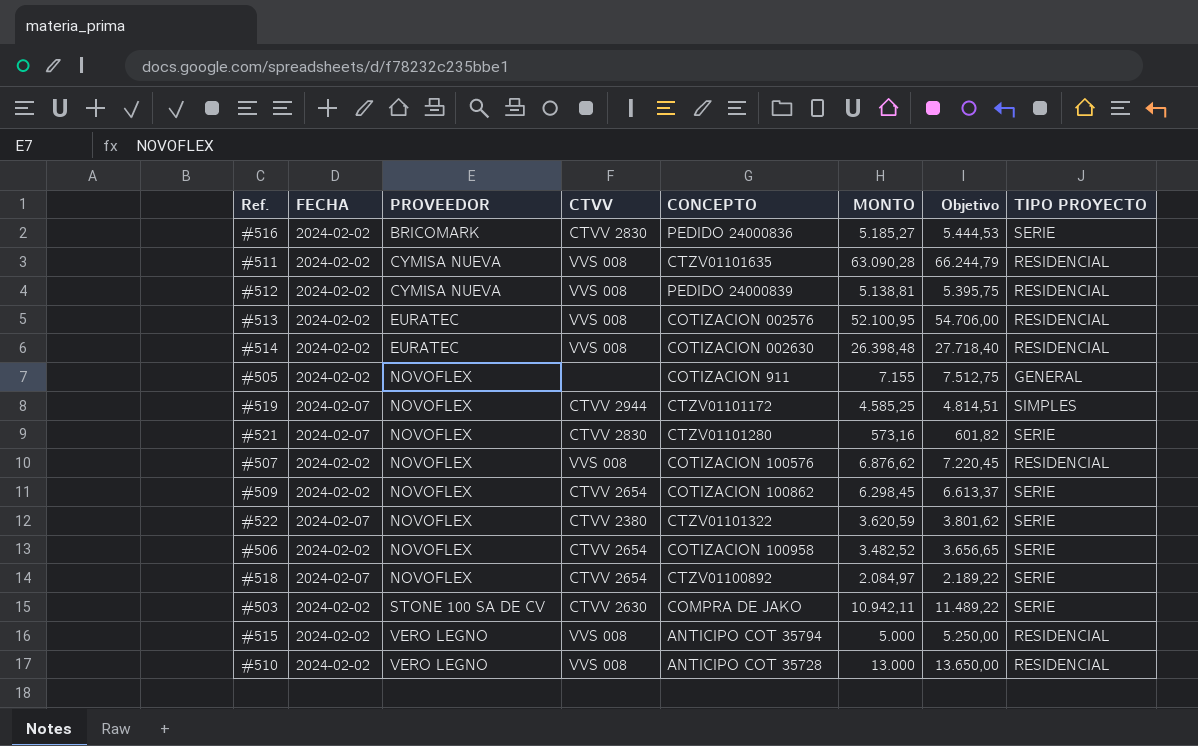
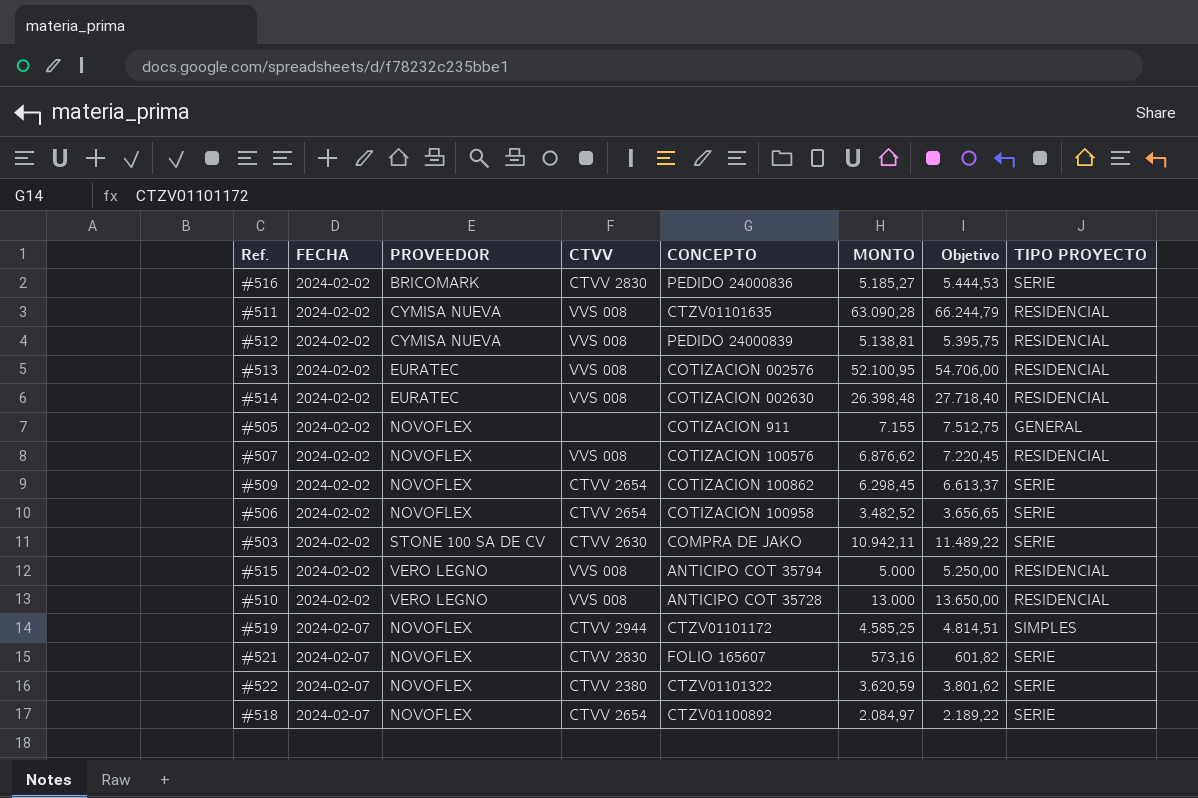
row order: PROVEEDOR ascending -> FECHA ascending
#521 | CONCEPTO: CTZV01101280 -> FOLIO 165607

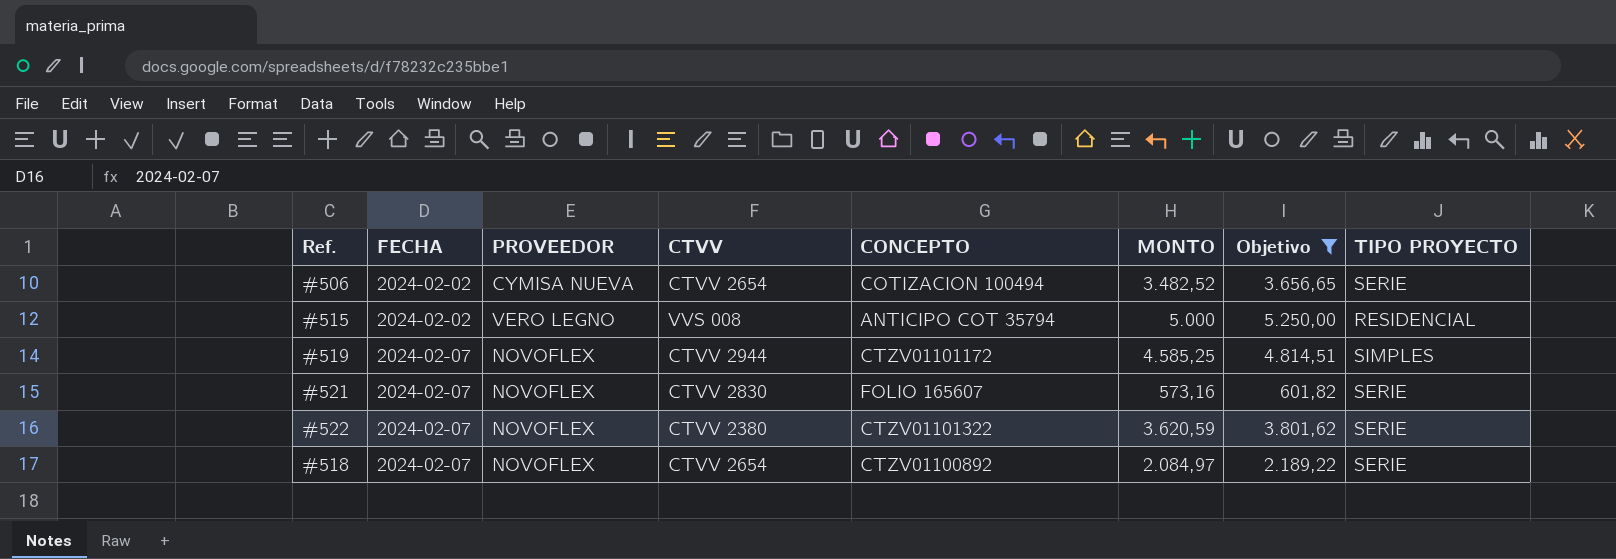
filter: none -> Objetivo <= 5.250,00
#506 | PROVEEDOR: NOVOFLEX -> CYMISA NUEVA
#506 | CONCEPTO: COTIZACION 100958 -> COTIZACION 100494

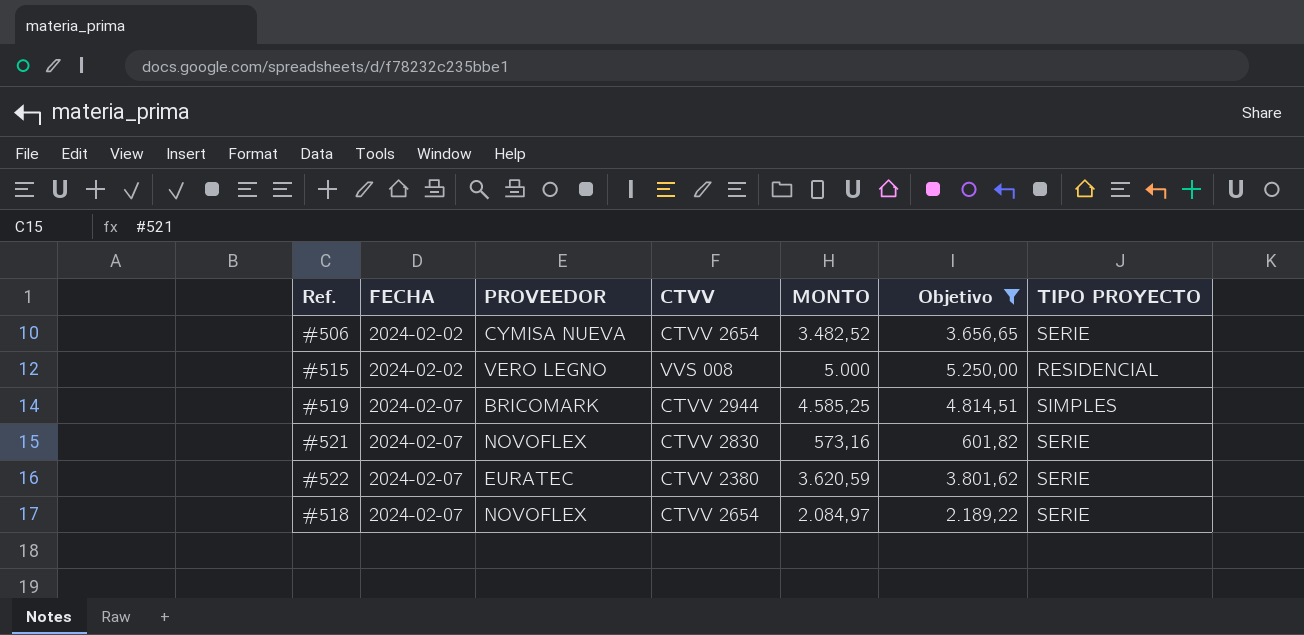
column CONCEPTO | position: 5 -> none
#519 | PROVEEDOR: NOVOFLEX -> BRICOMARK
#522 | PROVEEDOR: NOVOFLEX -> EURATEC

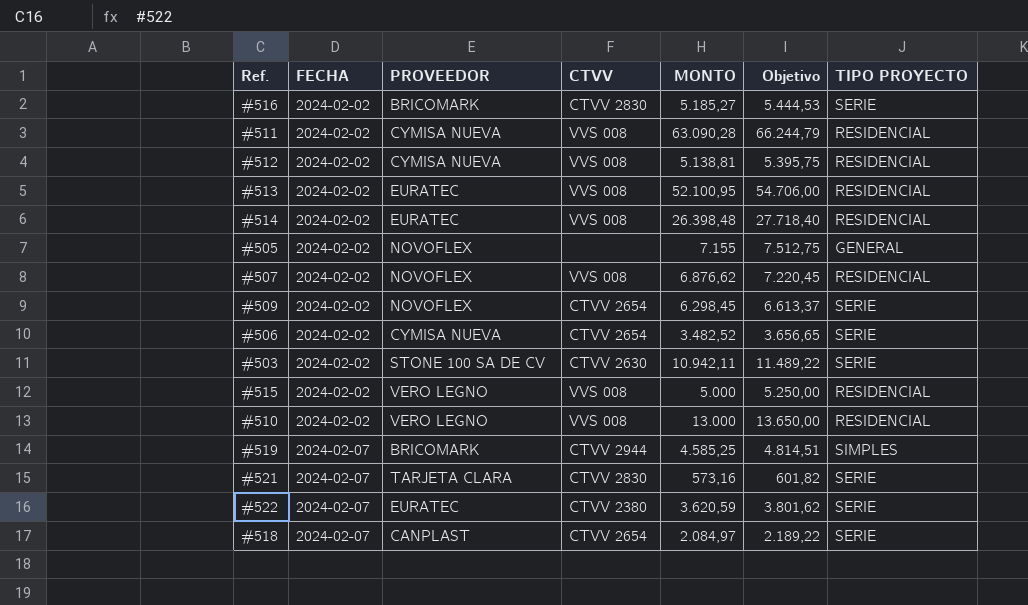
filter: Objetivo <= 5.250,00 -> none
#521 | PROVEEDOR: NOVOFLEX -> TARJETA CLARA
#518 | PROVEEDOR: NOVOFLEX -> CANPLAST

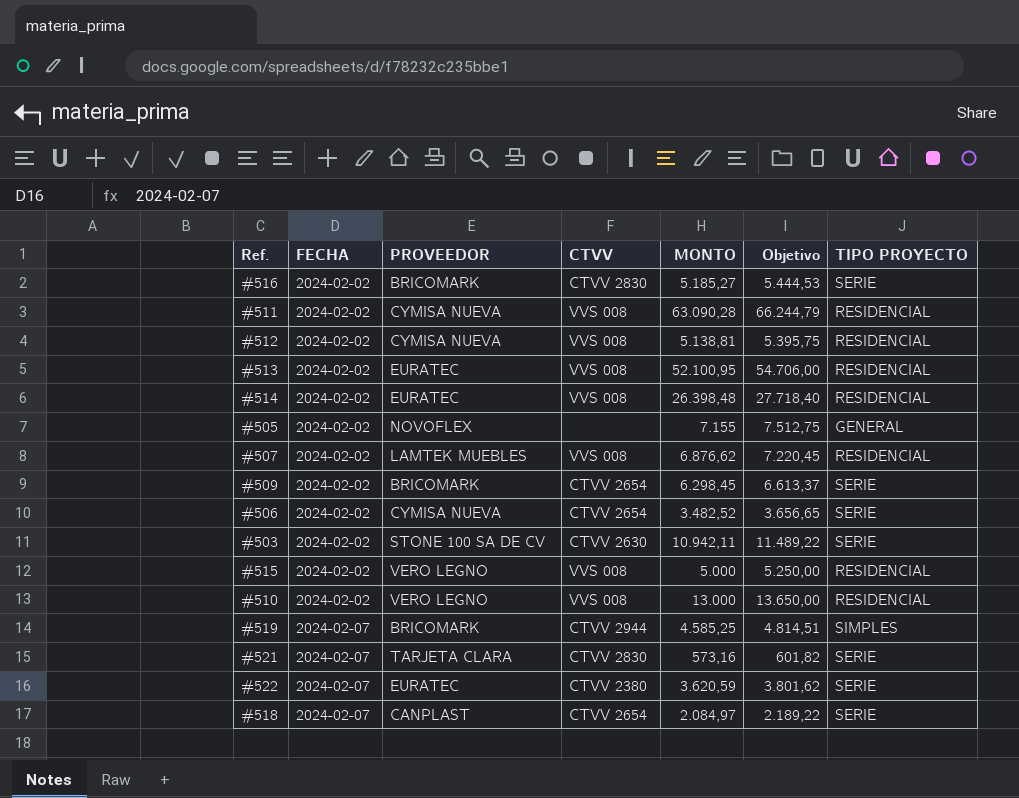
#507 | PROVEEDOR: NOVOFLEX -> LAMTEK MUEBLES
#509 | PROVEEDOR: NOVOFLEX -> BRICOMARK

